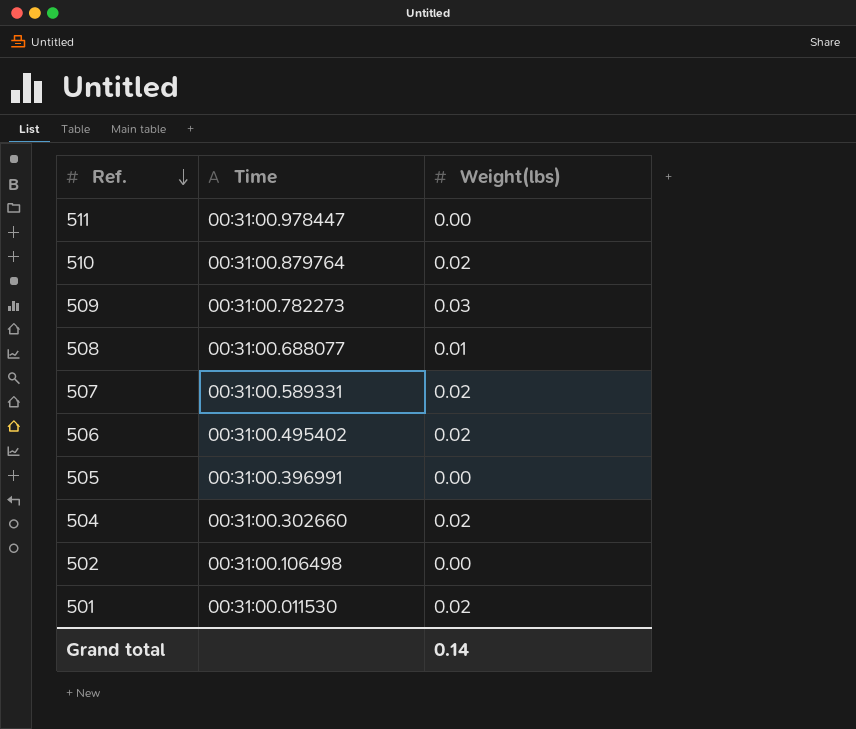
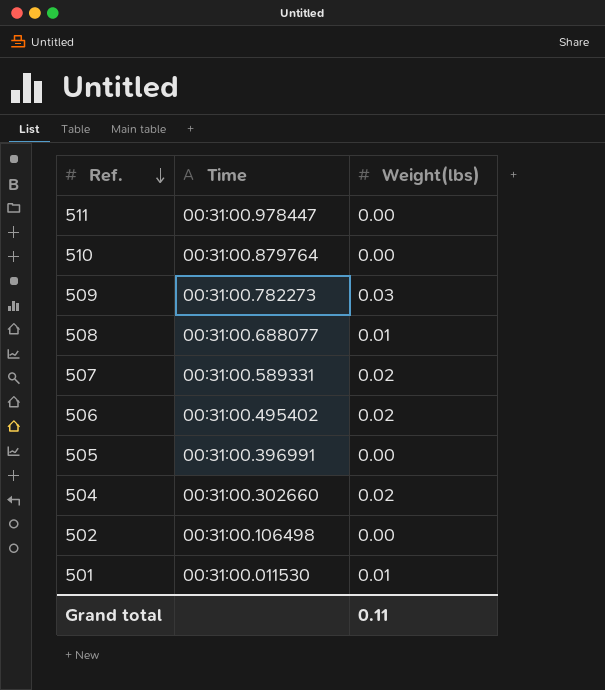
510 | Weight(lbs): 0.02 -> 0.00
501 | Weight(lbs): 0.02 -> 0.01
Grand total | Weight(lbs): 0.14 -> 0.11

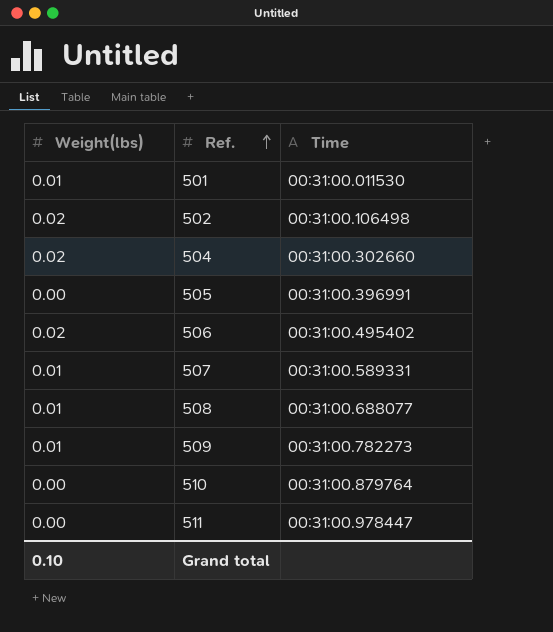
row order: Ref. descending -> Ref. ascending
column Weight(lbs) | position: 3 -> 1
502 | Weight(lbs): 0.00 -> 0.02
507 | Weight(lbs): 0.02 -> 0.01
509 | Weight(lbs): 0.03 -> 0.01
Grand total | Weight(lbs): 0.11 -> 0.10

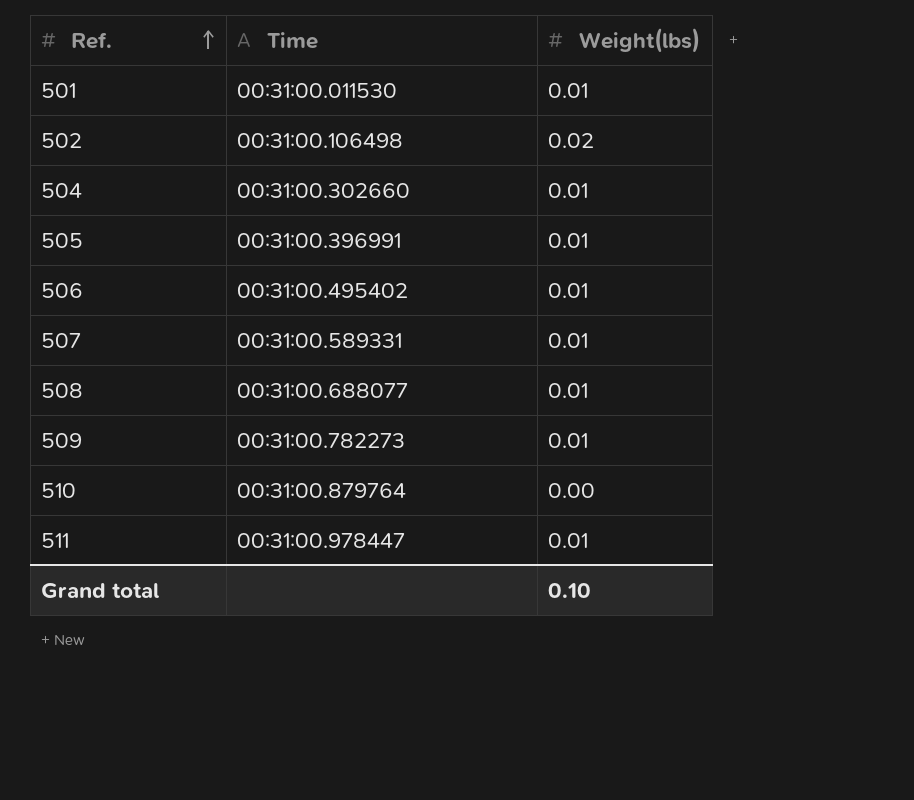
column Weight(lbs) | position: 1 -> 3
504 | Weight(lbs): 0.02 -> 0.01
505 | Weight(lbs): 0.00 -> 0.01
506 | Weight(lbs): 0.02 -> 0.01
511 | Weight(lbs): 0.00 -> 0.01

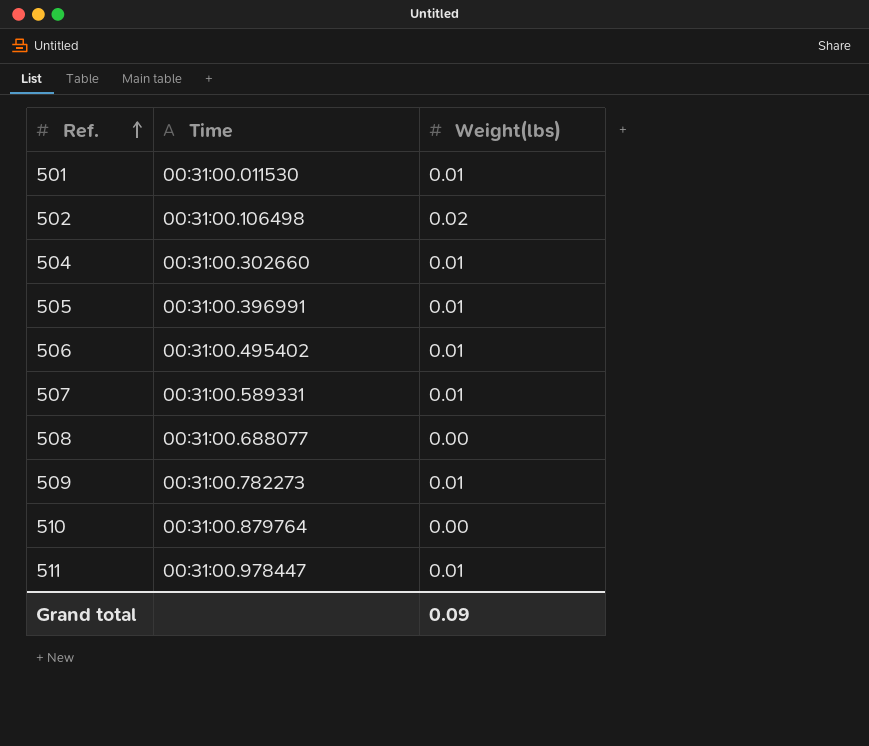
508 | Weight(lbs): 0.01 -> 0.00
Grand total | Weight(lbs): 0.10 -> 0.09

